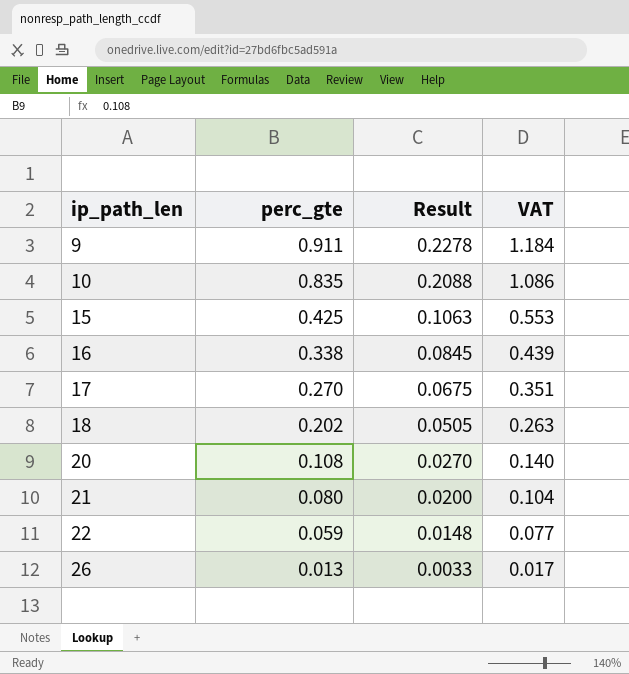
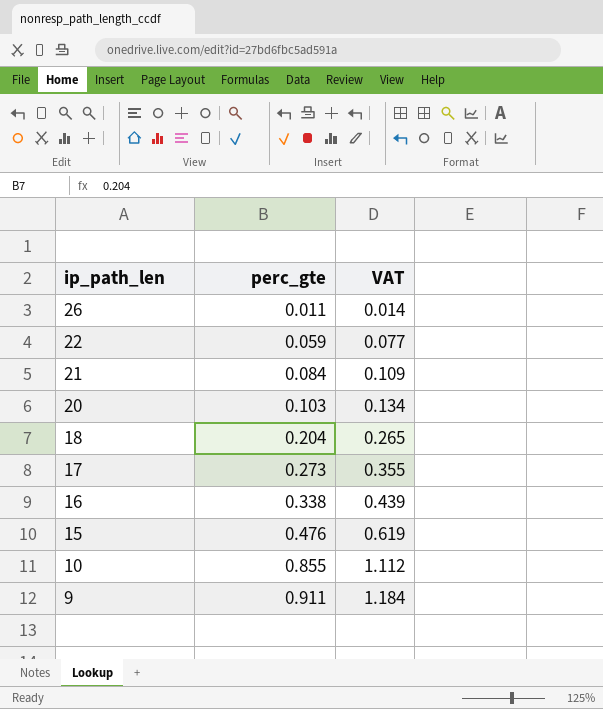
row order: ip_path_len ascending -> ip_path_len descending
column Result | formula: [perc_gte] * 0.25 -> none
26 | perc_gte: 0.013 -> 0.011
26 | VAT: 0.017 -> 0.014
21 | perc_gte: 0.080 -> 0.084
21 | VAT: 0.104 -> 0.109
20 | perc_gte: 0.108 -> 0.103
20 | VAT: 0.140 -> 0.134
18 | perc_gte: 0.202 -> 0.204
18 | VAT: 0.263 -> 0.265
17 | perc_gte: 0.270 -> 0.273
17 | VAT: 0.351 -> 0.355
15 | perc_gte: 0.425 -> 0.476
15 | VAT: 0.553 -> 0.619
10 | perc_gte: 0.835 -> 0.855
10 | VAT: 1.086 -> 1.112

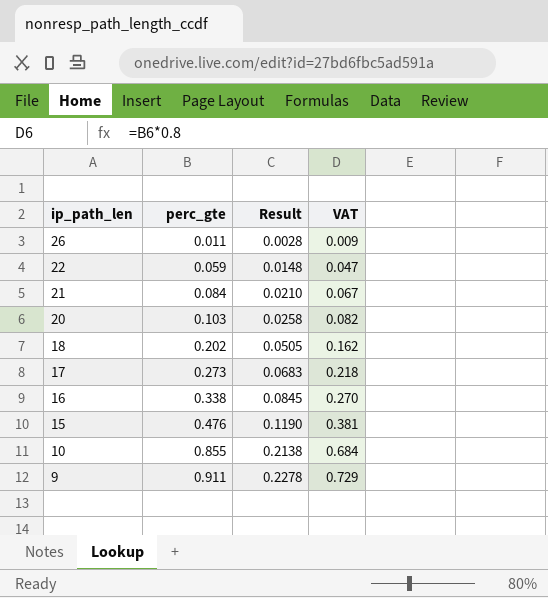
column Result | formula: none -> [perc_gte] * 0.25
column VAT | formula: [perc_gte] * 1.3 -> [perc_gte] * 0.8
18 | perc_gte: 0.204 -> 0.202

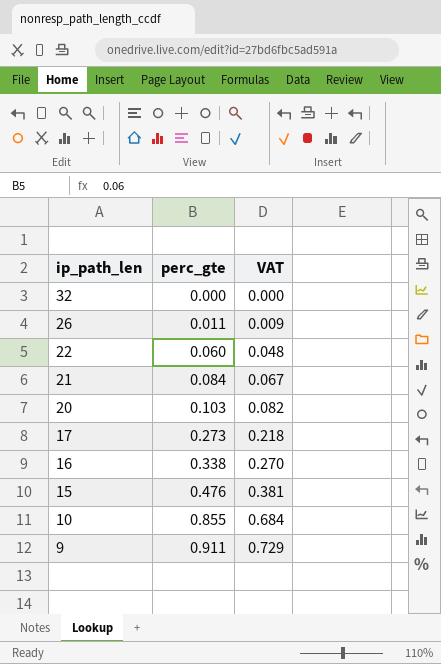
column Result | formula: [perc_gte] * 0.25 -> none
row 18: 0.202 | 0.0505 | 0.162 -> none
row 32: none -> 0.000 | 0.000
22 | perc_gte: 0.059 -> 0.060
22 | VAT: 0.047 -> 0.048

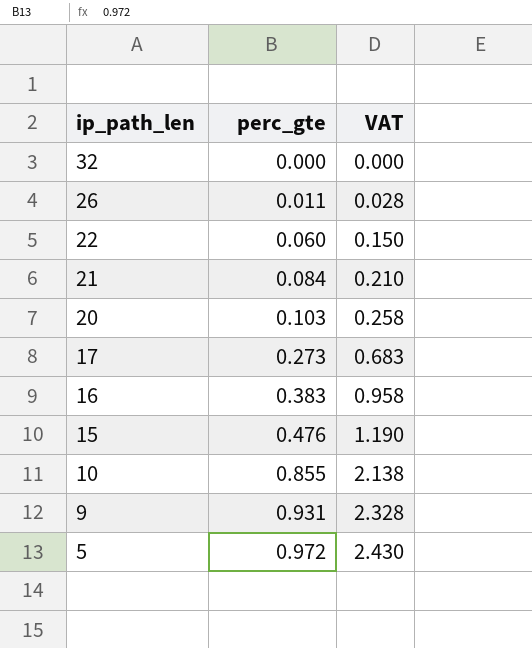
column VAT | formula: [perc_gte] * 0.8 -> [perc_gte] * 2.5
16 | perc_gte: 0.338 -> 0.383
9 | perc_gte: 0.911 -> 0.931
row 5: none -> 0.972 | 2.430

